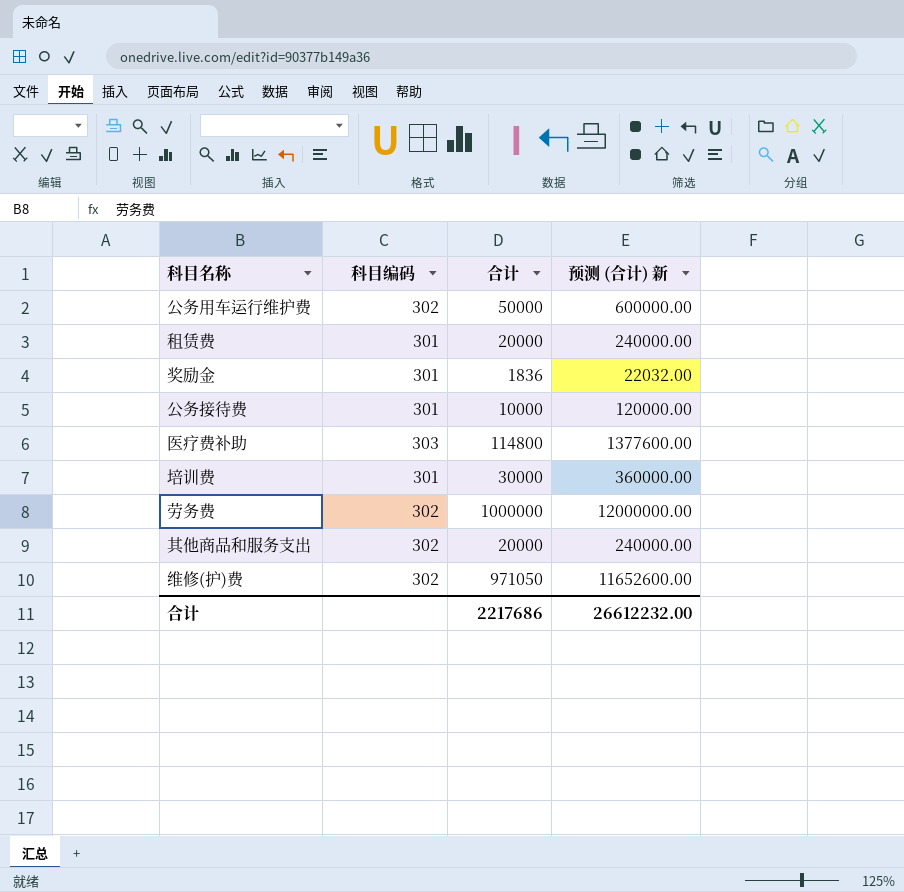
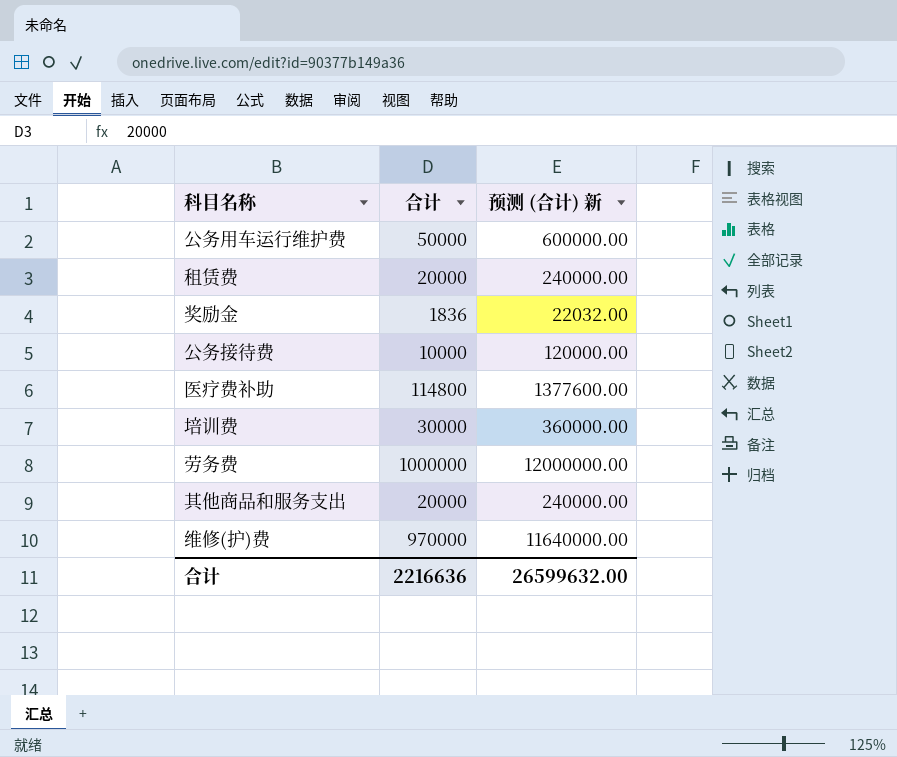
column 科目编码 | position: 2 -> none
维修(护)费 | 合计: 971050 -> 970000
维修(护)费 | 预测 (合计) 新: 11652600.00 -> 11640000.00
合计 | 合计: 2217686 -> 2216636
合计 | 预测 (合计) 新: 26612232.00 -> 26599632.00

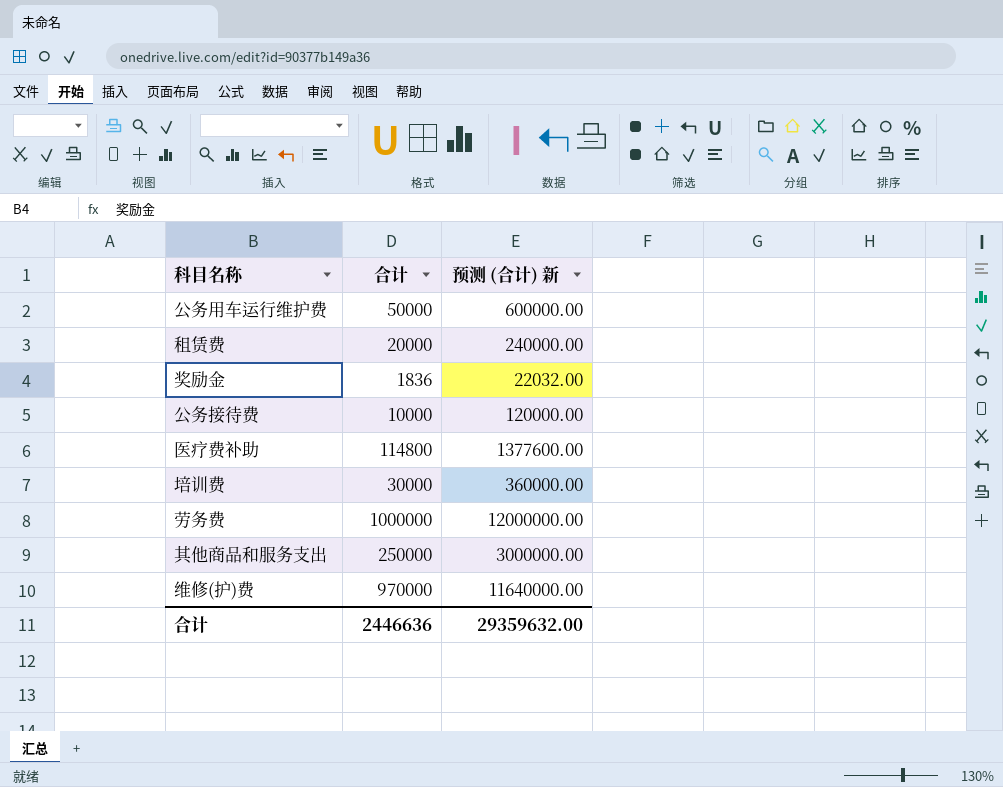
其他商品和服务支出 | 合计: 20000 -> 250000
其他商品和服务支出 | 预测 (合计) 新: 240000.00 -> 3000000.00
合计 | 合计: 2216636 -> 2446636
合计 | 预测 (合计) 新: 26599632.00 -> 29359632.00

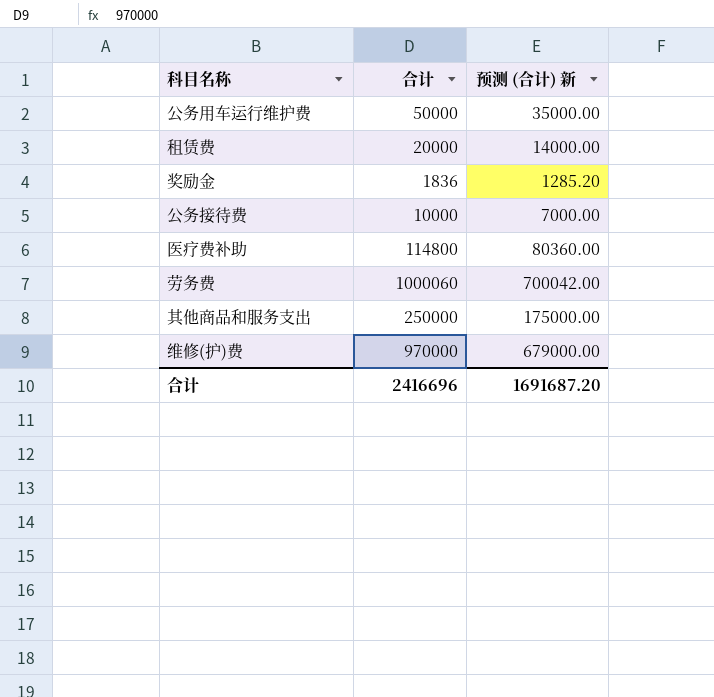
column 预测 (合计) 新 | formula: [合计] * 12 -> [合计] * 0.7
row 培训费: 30000 | 360000.00 -> none
劳务费 | 合计: 1000000 -> 1000060
合计 | 合计: 2446636 -> 2416696
合计 | 预测 (合计) 新: 29359632.00 -> 1691687.20

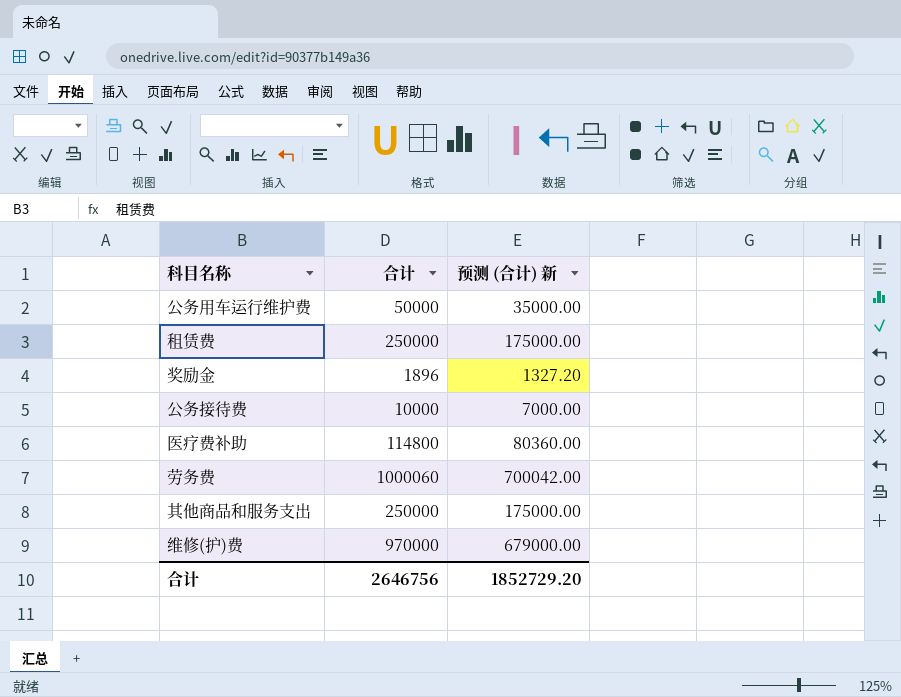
租赁费 | 合计: 20000 -> 250000
租赁费 | 预测 (合计) 新: 14000.00 -> 175000.00
奖励金 | 合计: 1836 -> 1896
奖励金 | 预测 (合计) 新: 1285.20 -> 1327.20
合计 | 合计: 2416696 -> 2646756
合计 | 预测 (合计) 新: 1691687.20 -> 1852729.20

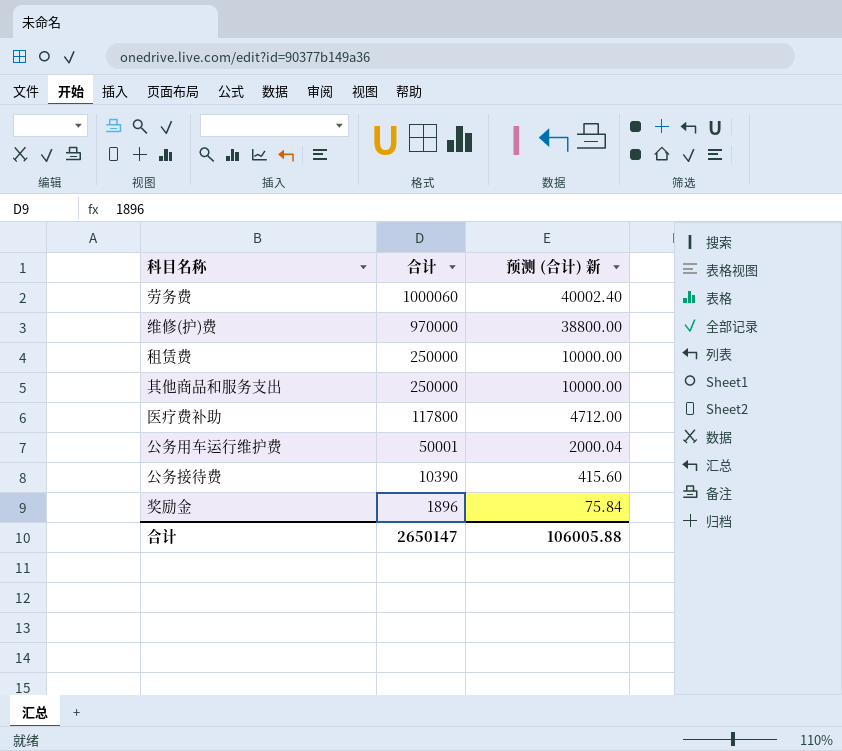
row order: none -> 合计 descending
column 预测 (合计) 新 | formula: [合计] * 0.7 -> [合计] * 0.04
医疗费补助 | 合计: 114800 -> 117800
公务用车运行维护费 | 合计: 50000 -> 50001
公务接待费 | 合计: 10000 -> 10390
合计 | 合计: 2646756 -> 2650147
合计 | 预测 (合计) 新: 1852729.20 -> 106005.88

